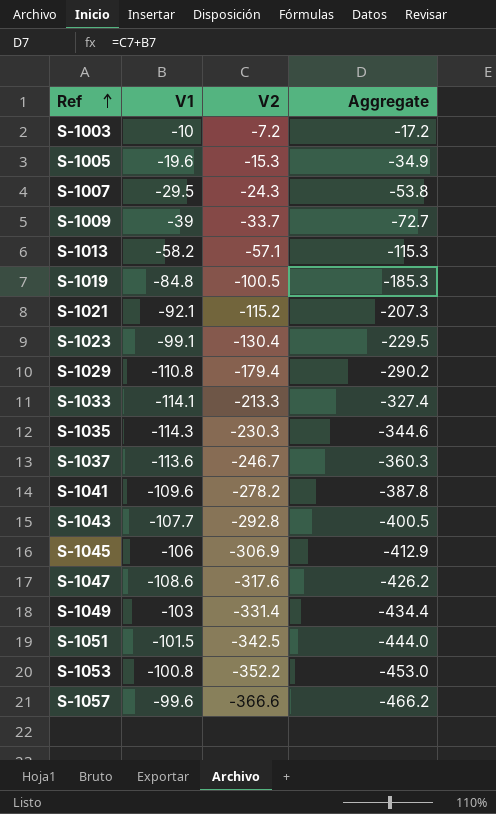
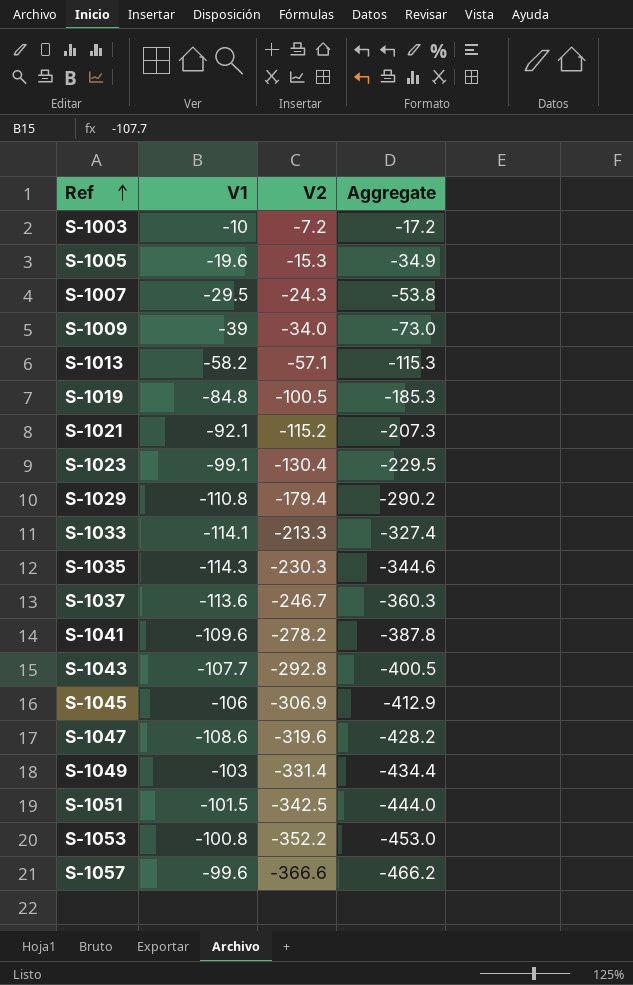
S-1009 | V2: -33.7 -> -34.0
S-1009 | Aggregate: -72.7 -> -73.0
S-1047 | V2: -317.6 -> -319.6
S-1047 | Aggregate: -426.2 -> -428.2

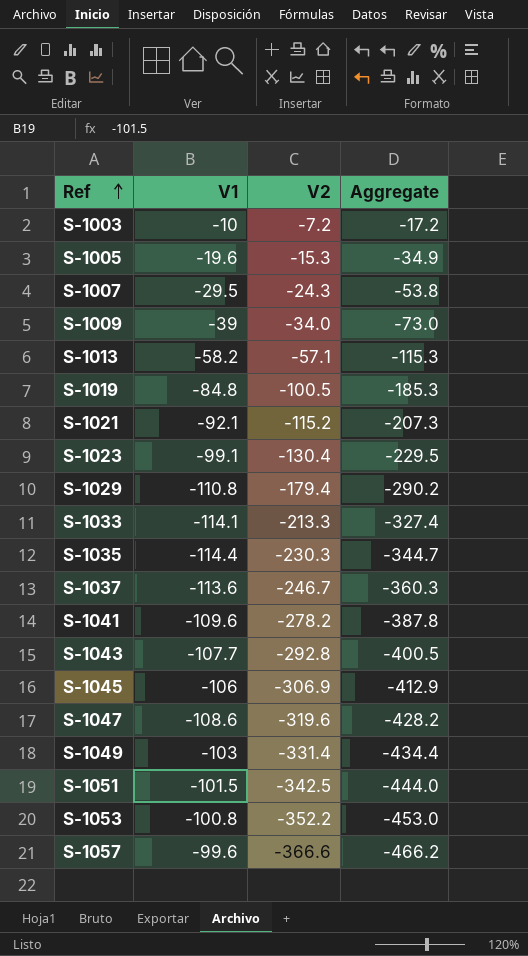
S-1035 | V1: -114.3 -> -114.4
S-1035 | Aggregate: -344.6 -> -344.7

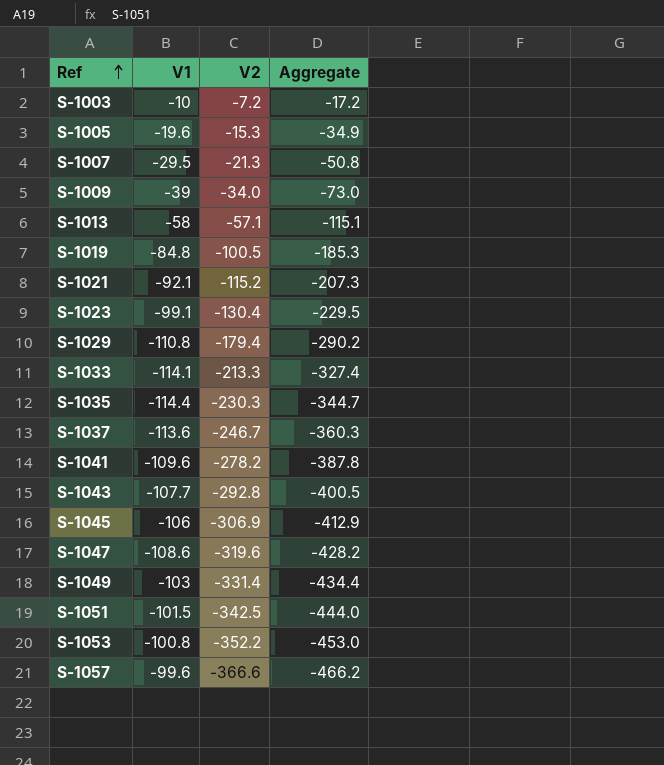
S-1007 | V2: -24.3 -> -21.3
S-1007 | Aggregate: -53.8 -> -50.8
S-1013 | V1: -58.2 -> -58
S-1013 | Aggregate: -115.3 -> -115.1

